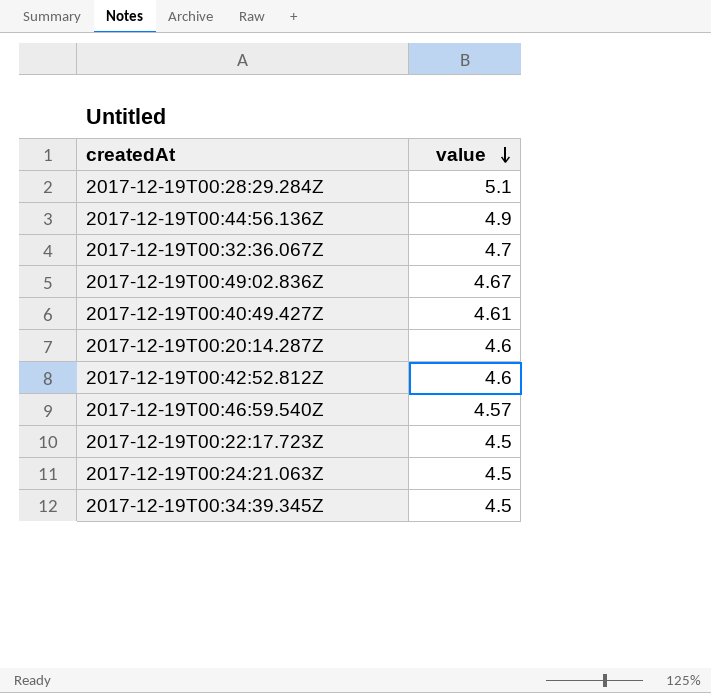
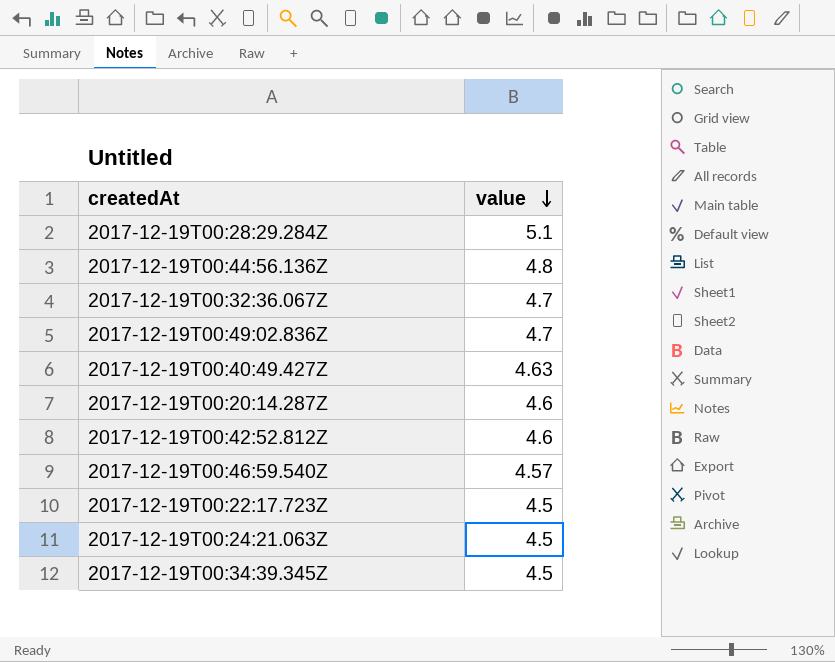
2017-12-19T00:44:56.136Z | value: 4.9 -> 4.8
2017-12-19T00:49:02.836Z | value: 4.67 -> 4.7
2017-12-19T00:40:49.427Z | value: 4.61 -> 4.63

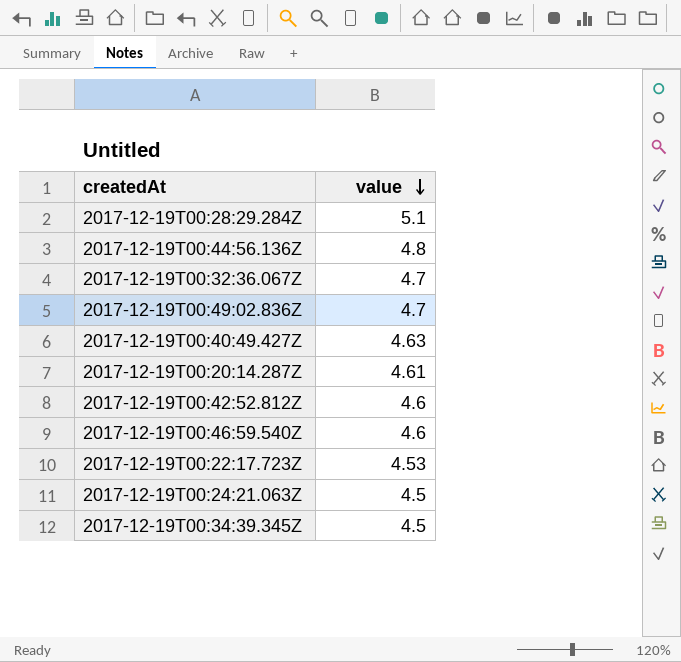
2017-12-19T00:20:14.287Z | value: 4.6 -> 4.61
2017-12-19T00:46:59.540Z | value: 4.57 -> 4.6
2017-12-19T00:22:17.723Z | value: 4.5 -> 4.53

